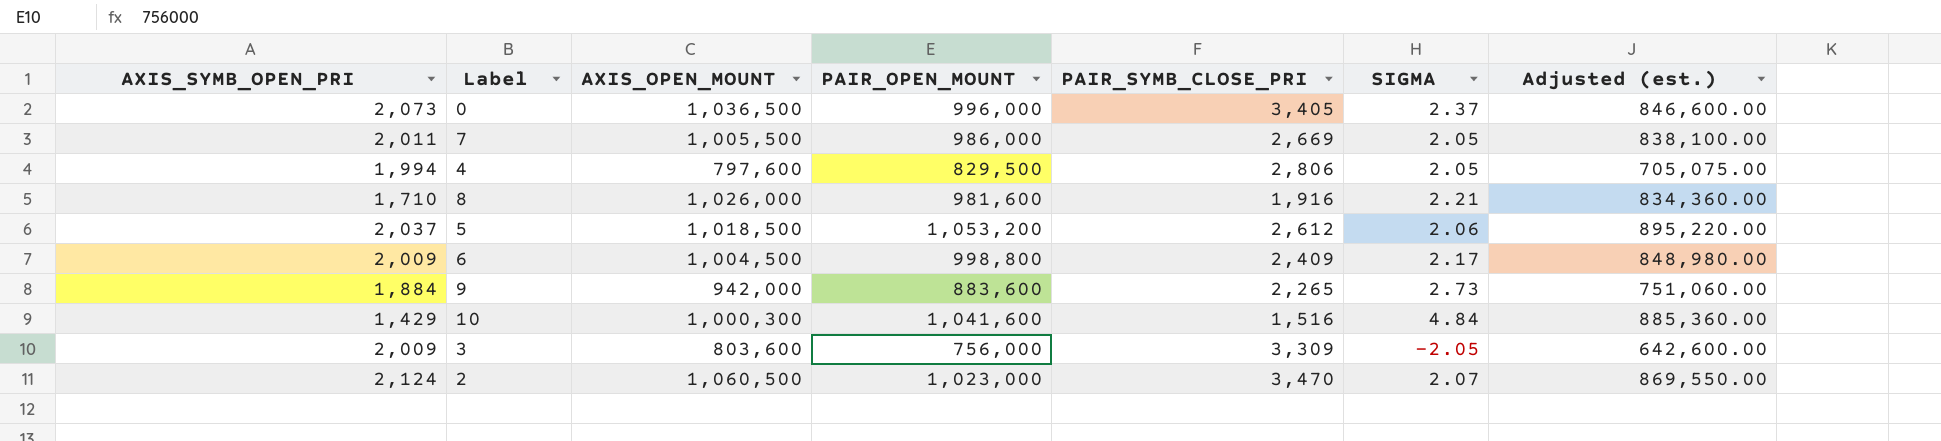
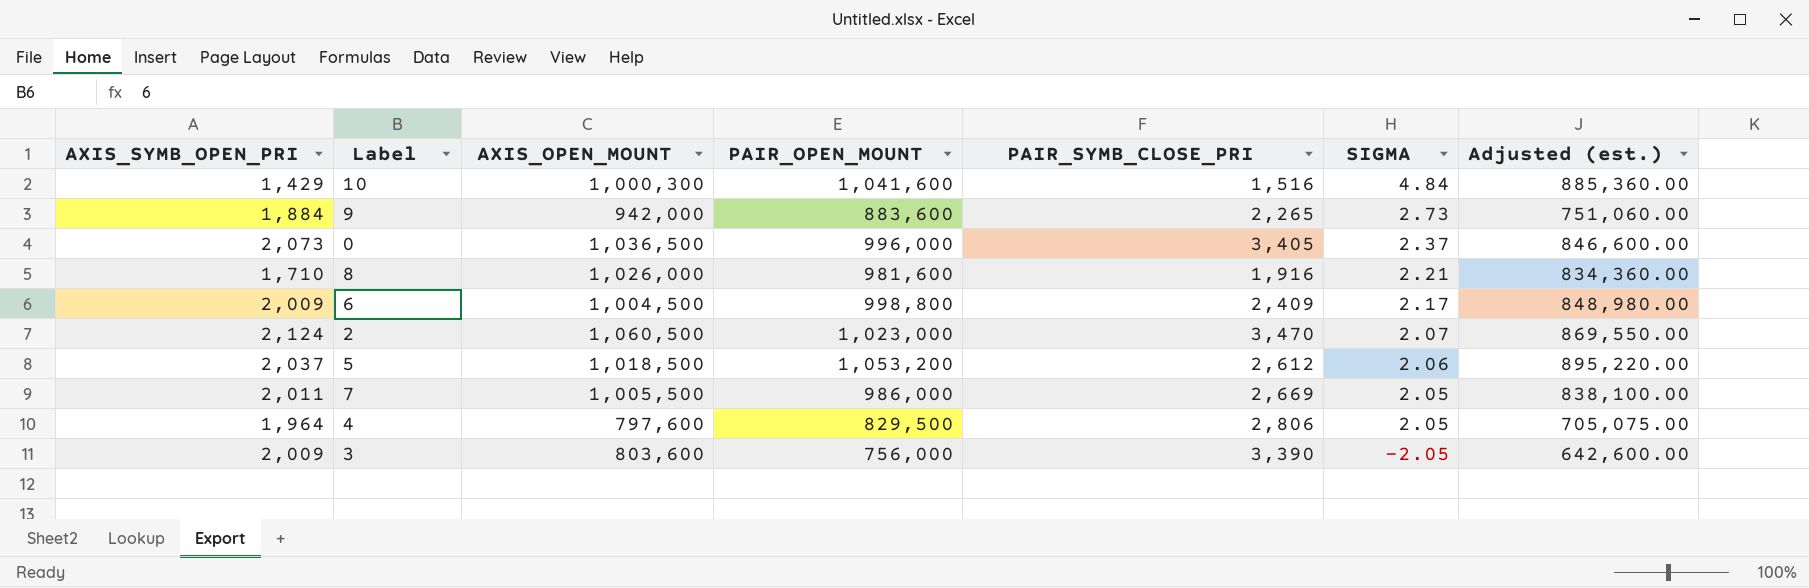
row order: none -> SIGMA descending
4 | AXIS_SYMB_OPEN_PRI: 1,994 -> 1,964
3 | PAIR_SYMB_CLOSE_PRI: 3,309 -> 3,390

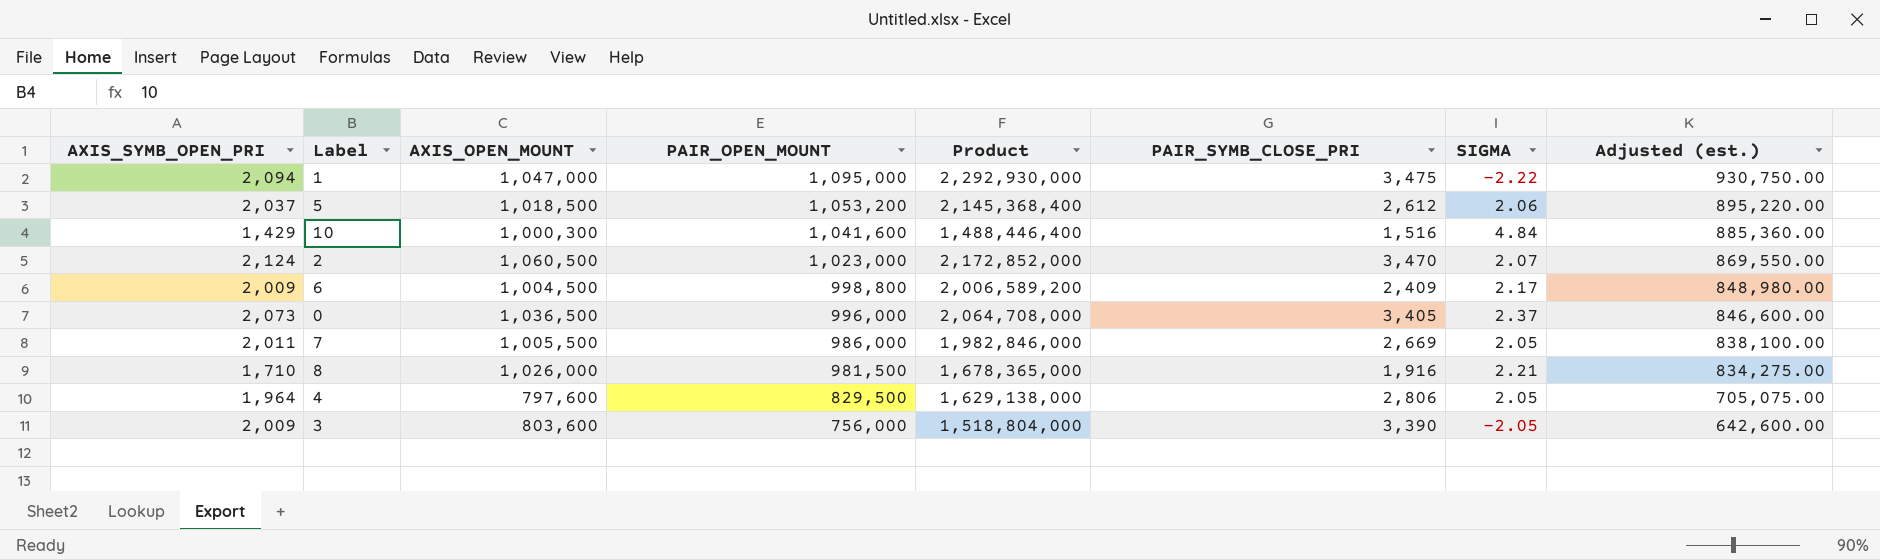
row order: SIGMA descending -> PAIR_OPEN_MOUNT descending
column Product | formula: none -> [AXIS_SYMB_OPEN_PRI] * [PAIR_OPEN_MOUNT]
row 9: 1,884 | 942,000 | 883,600 | 2,265 | 2.73 | 751,060.00 -> none
row 1: none -> 2,094 | 1,047,000 | 1,095,000 | 2,292,930,000 | 3,475 | -2.22 | 930,750.00
8 | PAIR_OPEN_MOUNT: 981,600 -> 981,500
8 | Adjusted (est.): 834,360.00 -> 834,275.00

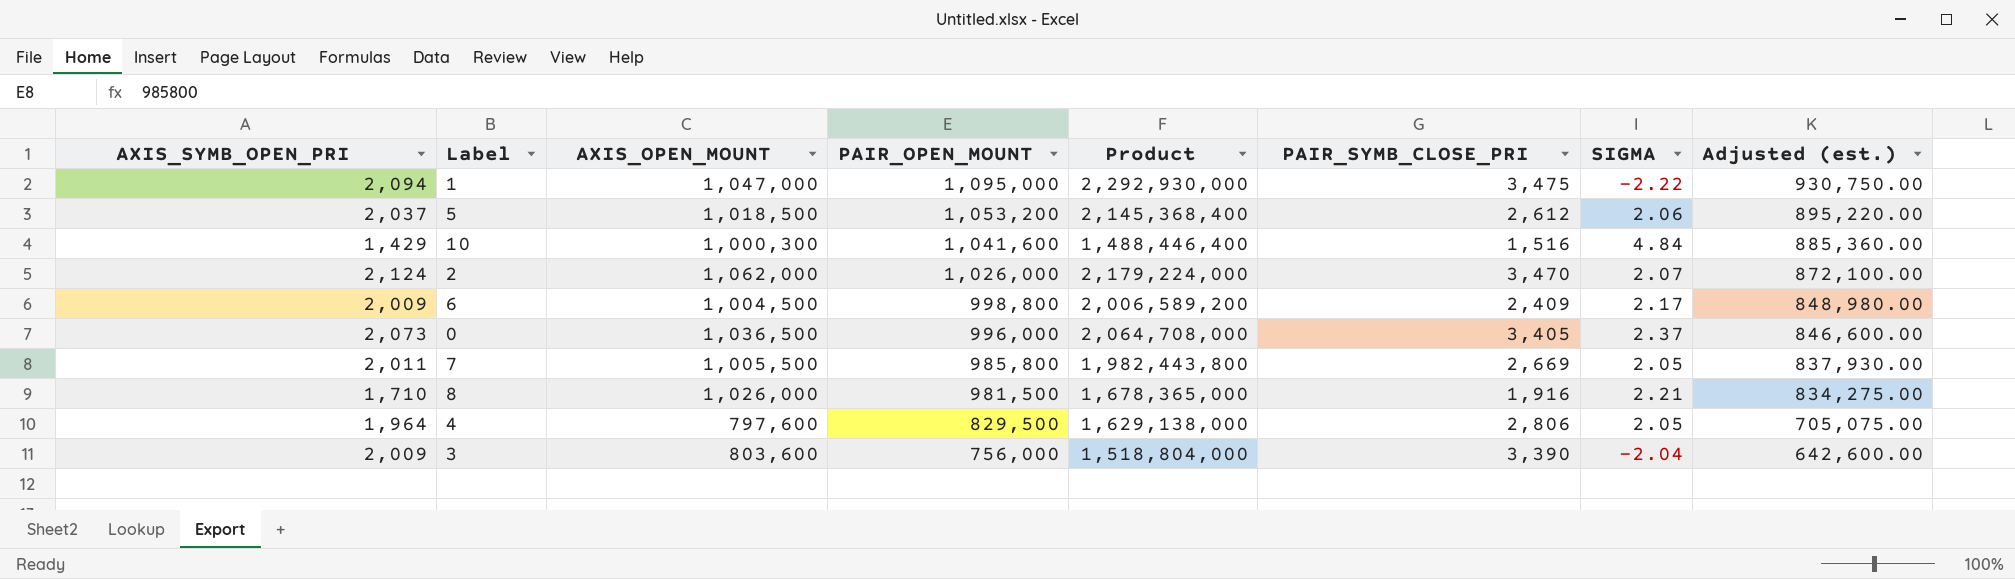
2 | AXIS_OPEN_MOUNT: 1,060,500 -> 1,062,000
2 | PAIR_OPEN_MOUNT: 1,023,000 -> 1,026,000
2 | Product: 2,172,852,000 -> 2,179,224,000
2 | Adjusted (est.): 869,550.00 -> 872,100.00
7 | PAIR_OPEN_MOUNT: 986,000 -> 985,800
7 | Product: 1,982,846,000 -> 1,982,443,800
7 | Adjusted (est.): 838,100.00 -> 837,930.00
3 | SIGMA: -2.05 -> -2.04

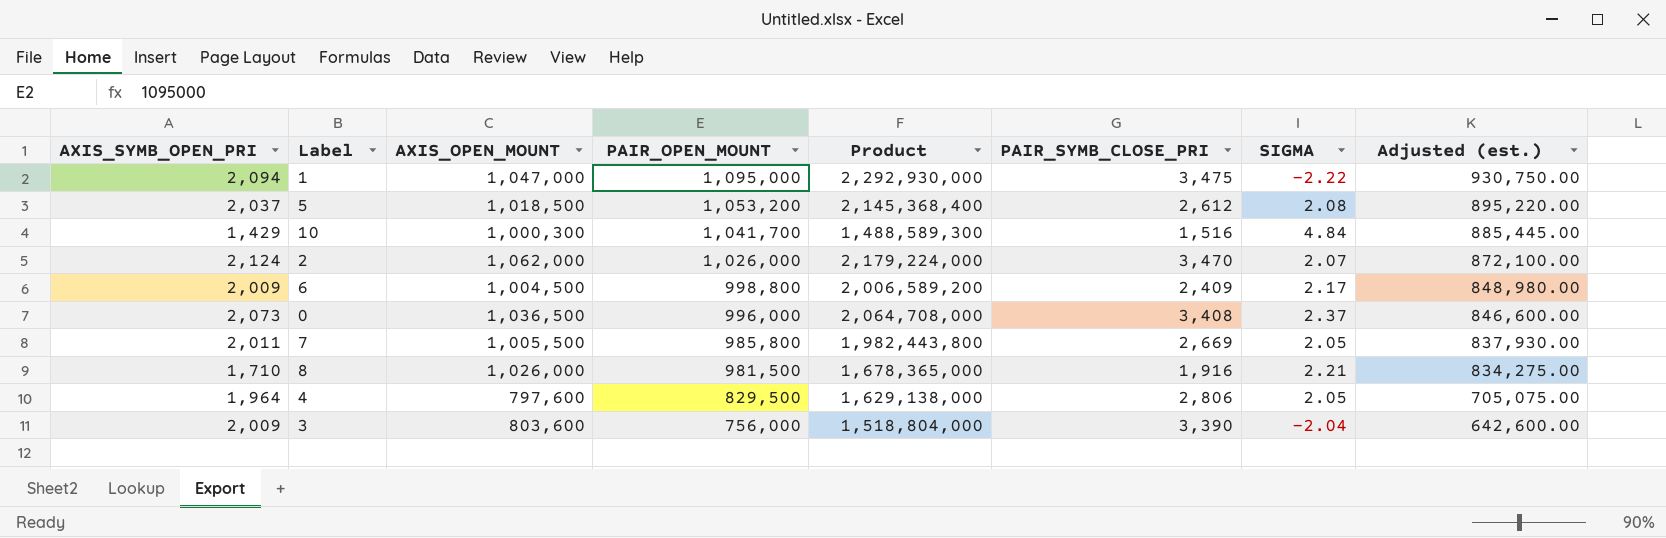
5 | SIGMA: 2.06 -> 2.08
10 | PAIR_OPEN_MOUNT: 1,041,600 -> 1,041,700
10 | Product: 1,488,446,400 -> 1,488,589,300
10 | Adjusted (est.): 885,360.00 -> 885,445.00
0 | PAIR_SYMB_CLOSE_PRI: 3,405 -> 3,408

